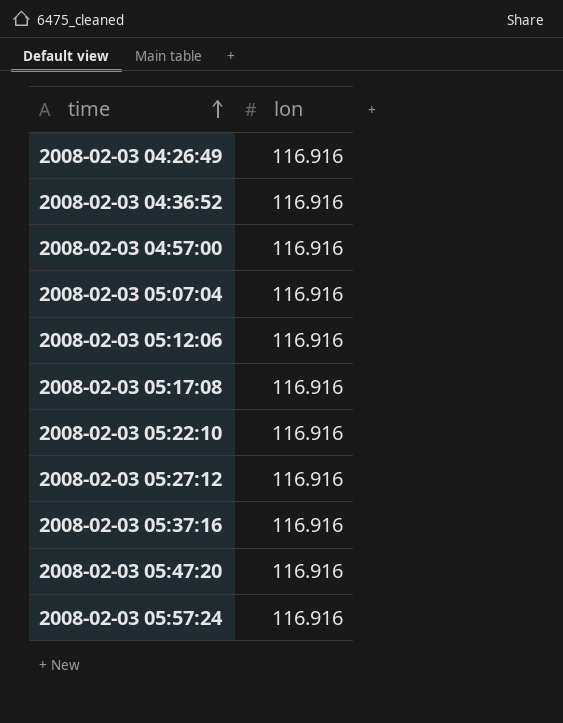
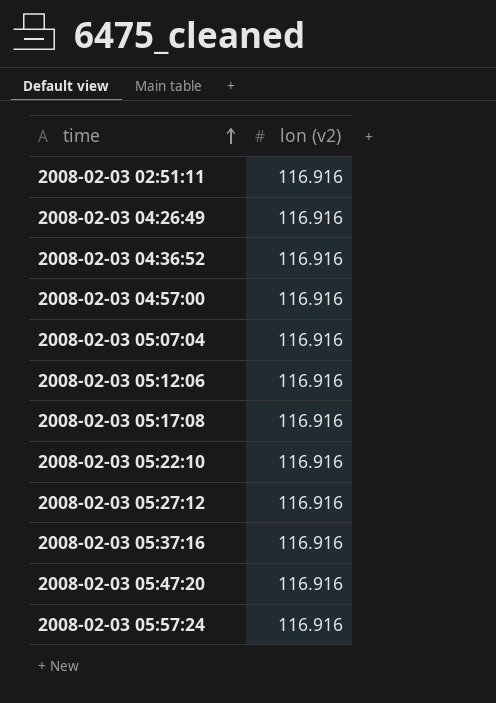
column name: lon -> lon (v2)
row 2008-02-03 02:51:11: none -> 116.916

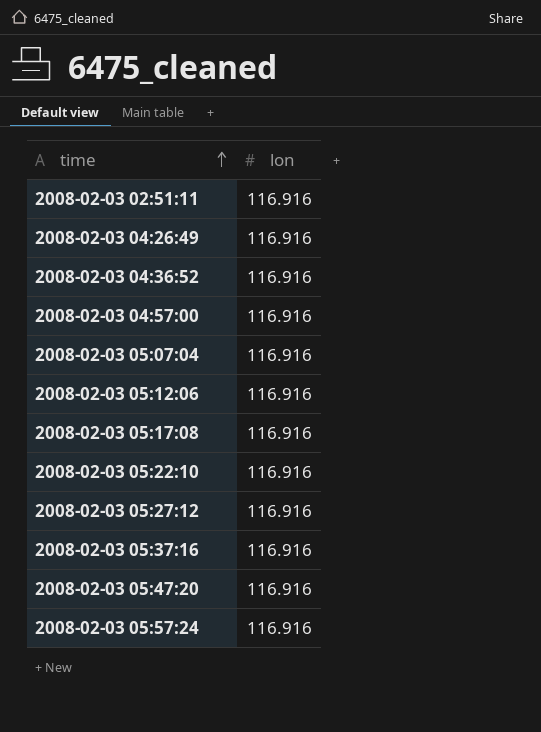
column name: lon (v2) -> lon

